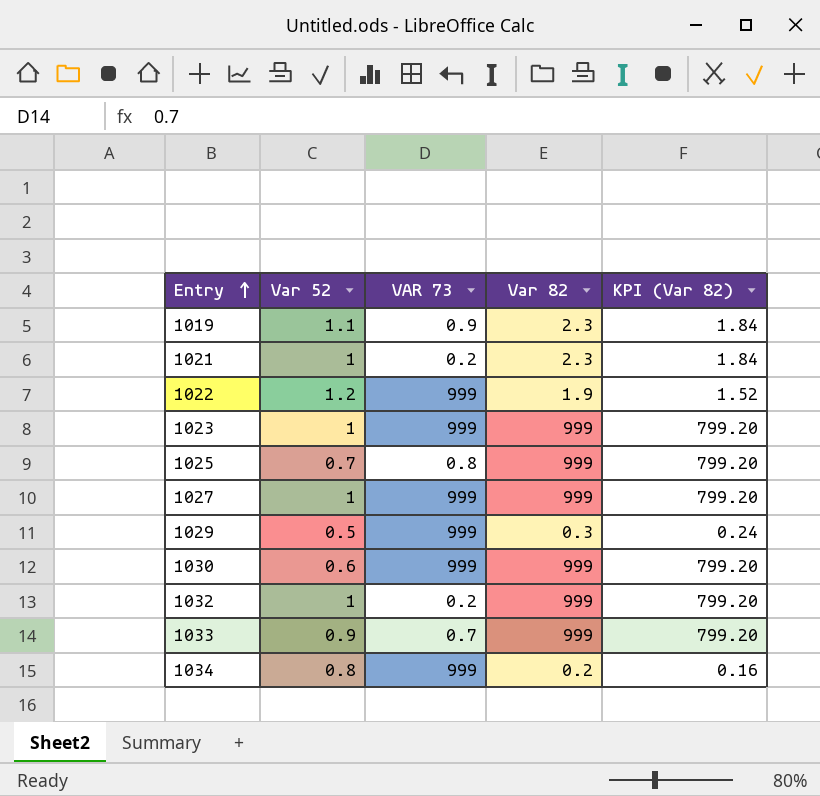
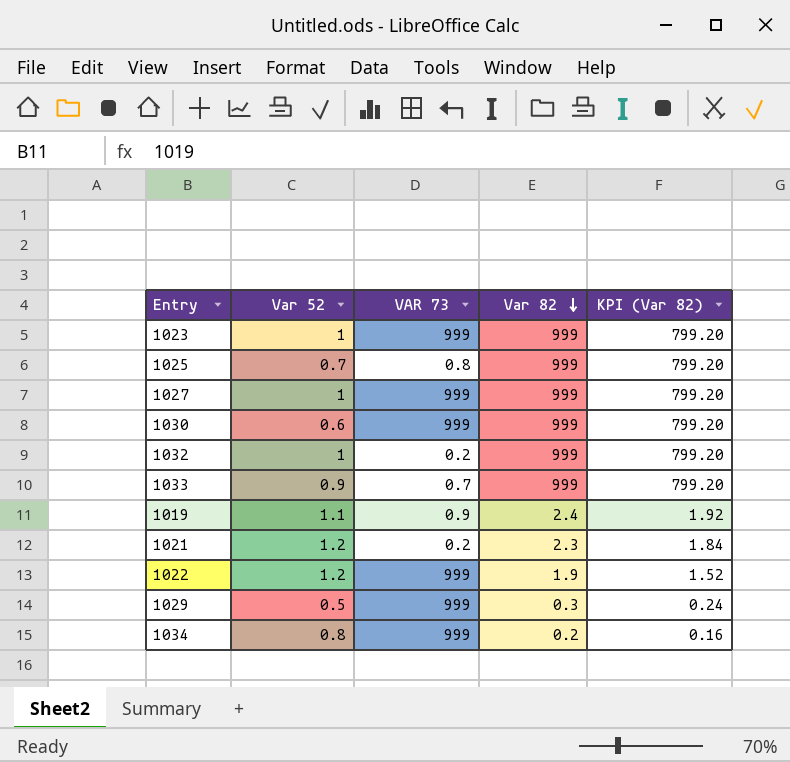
row order: Entry ascending -> Var 82 descending
1019 | Var 82: 2.3 -> 2.4
1019 | KPI (Var 82): 1.84 -> 1.92
1021 | Var 52: 1 -> 1.2

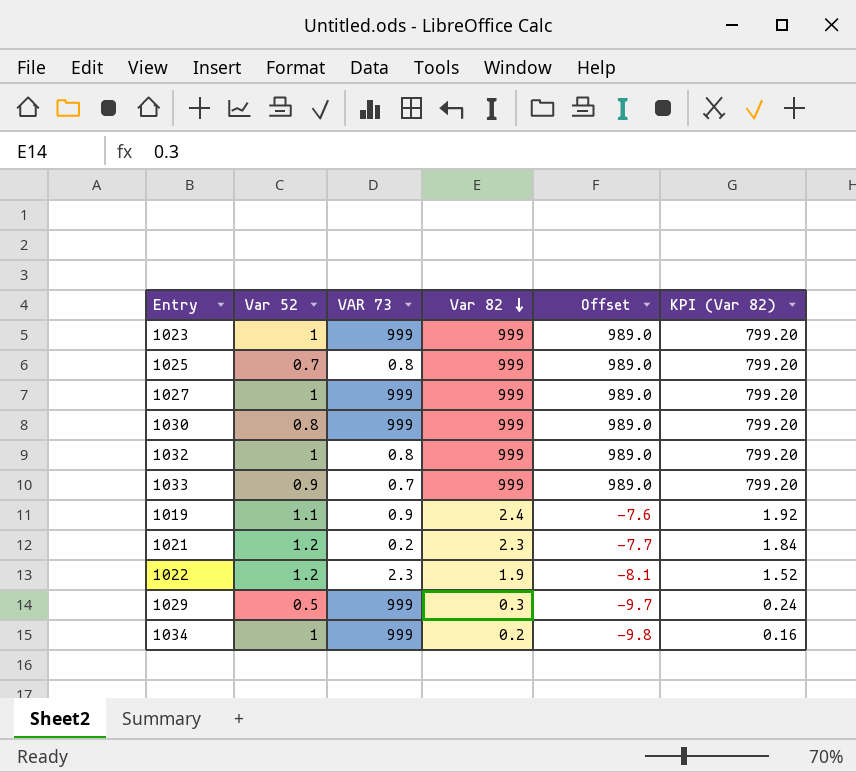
column Offset | formula: none -> [Var 82] - 10
1030 | Var 52: 0.6 -> 0.8
1032 | VAR 73: 0.2 -> 0.8
1022 | VAR 73: 999 -> 2.3
1034 | Var 52: 0.8 -> 1

